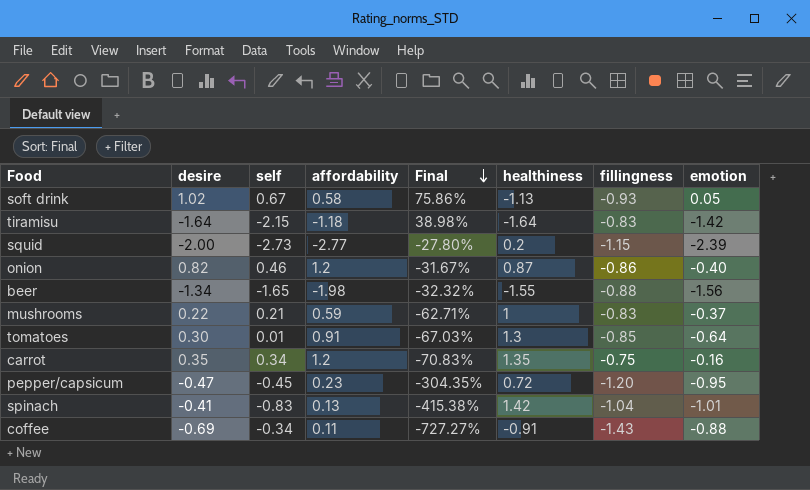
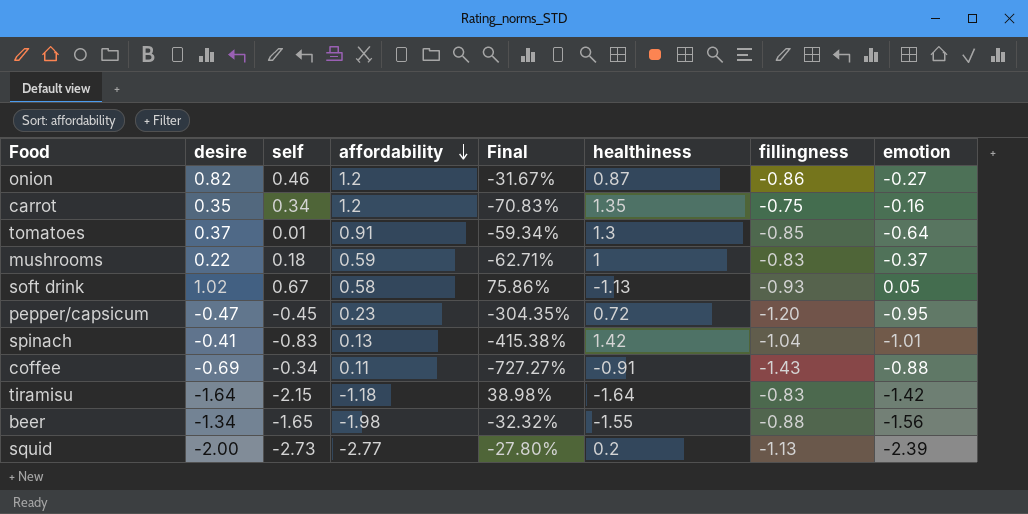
row order: Final descending -> affordability descending
onion | emotion: -0.40 -> -0.27
tomatoes | desire: 0.30 -> 0.37
tomatoes | Final: -67.03% -> -59.34%
mushrooms | self: 0.21 -> 0.18
squid | fillingness: -1.15 -> -1.13

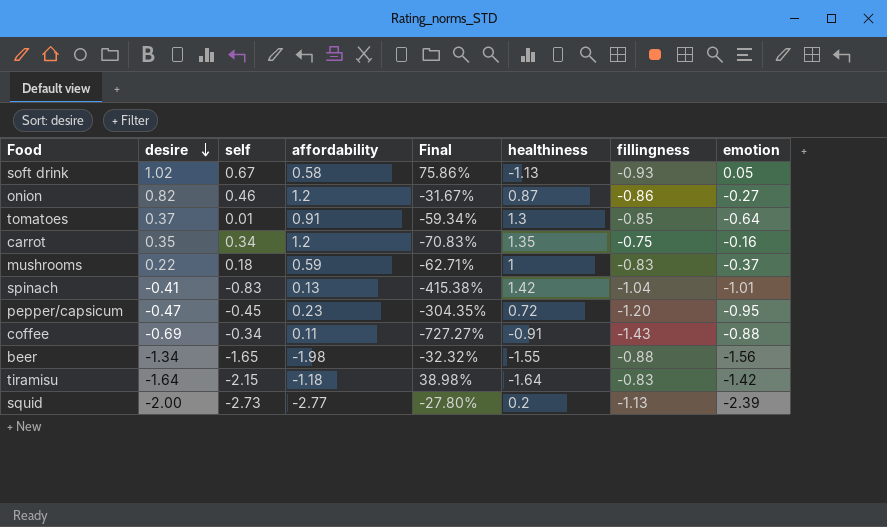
row order: affordability descending -> desire descending

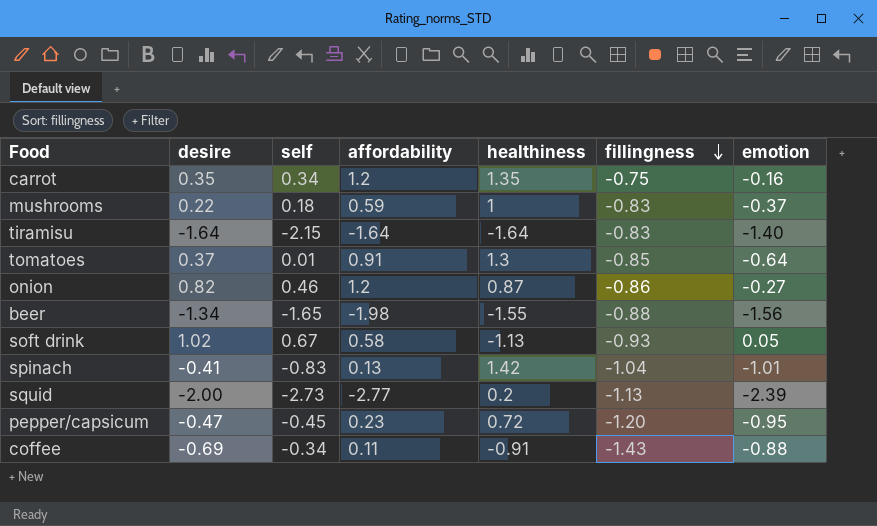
row order: desire descending -> fillingness descending
column Final | formula: ([desire] - [affordability]) / [affordability] -> none
tiramisu | affordability: -1.18 -> -1.64
tiramisu | emotion: -1.42 -> -1.40

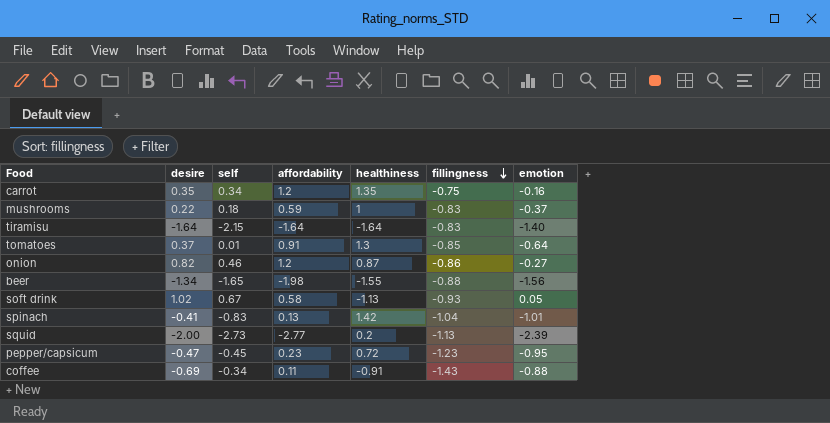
pepper/capsicum | fillingness: -1.20 -> -1.23

